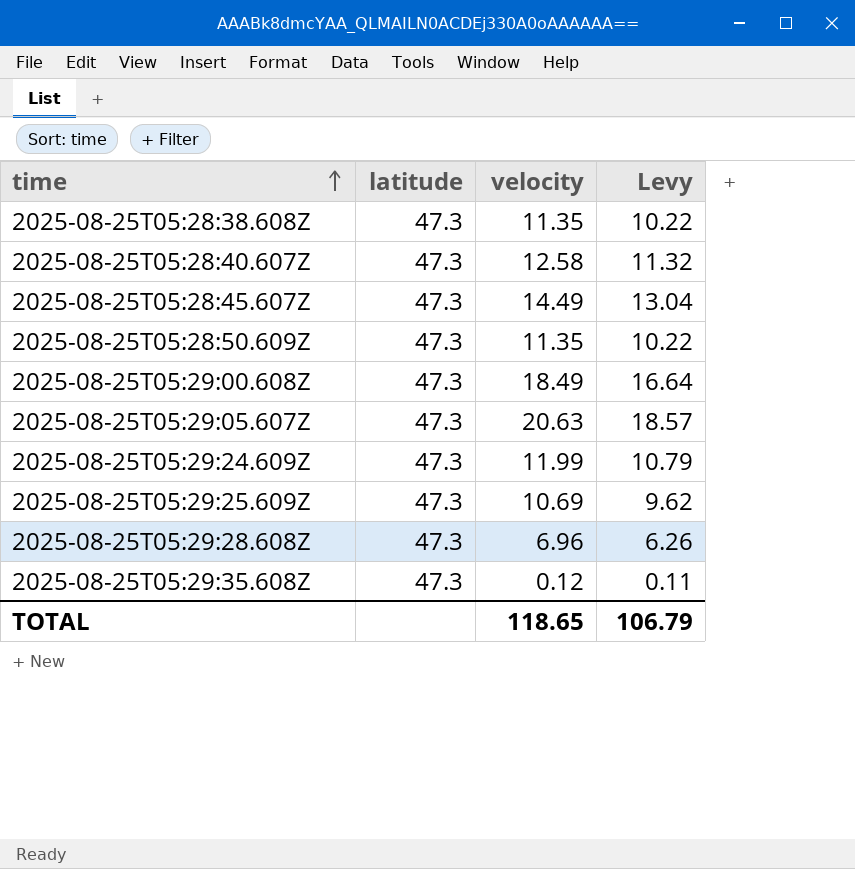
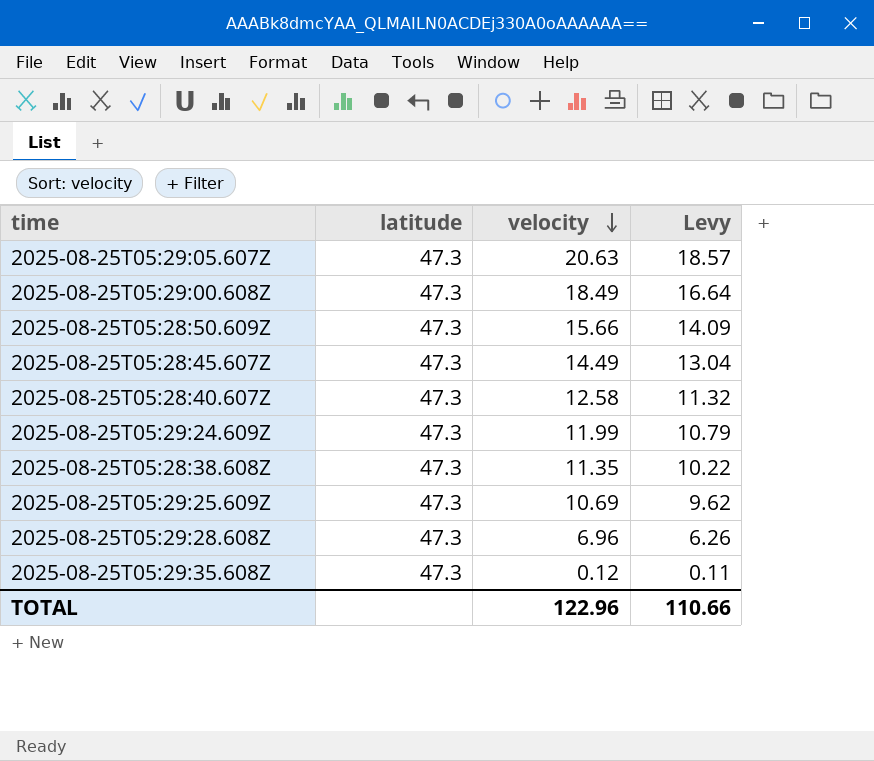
row order: time ascending -> velocity descending
2025-08-25T05:28:50.609Z | velocity: 11.35 -> 15.66
2025-08-25T05:28:50.609Z | Levy: 10.22 -> 14.09
TOTAL | velocity: 118.65 -> 122.96
TOTAL | Levy: 106.79 -> 110.66

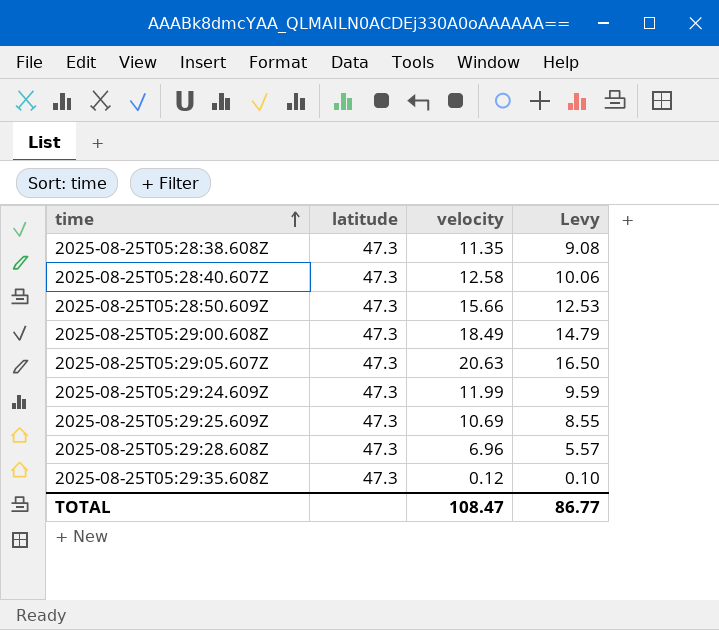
row order: velocity descending -> time ascending
column Levy | formula: [velocity] * 0.9 -> [velocity] * 0.8
row 2025-08-25T05:28:45.607Z: 47.3 | 14.49 | 13.04 -> none
TOTAL | velocity: 122.96 -> 108.47
TOTAL | Levy: 110.66 -> 86.77

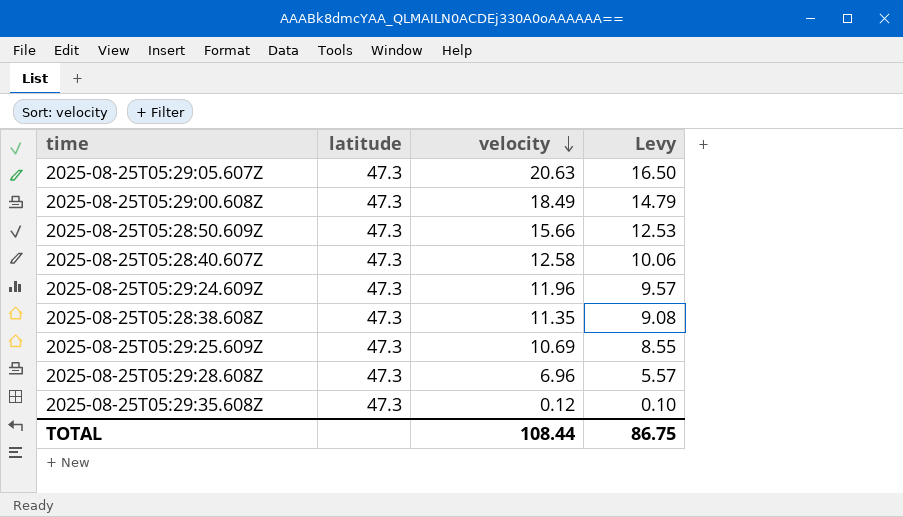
row order: time ascending -> velocity descending
2025-08-25T05:29:24.609Z | velocity: 11.99 -> 11.96
2025-08-25T05:29:24.609Z | Levy: 9.59 -> 9.57
TOTAL | velocity: 108.47 -> 108.44
TOTAL | Levy: 86.77 -> 86.75

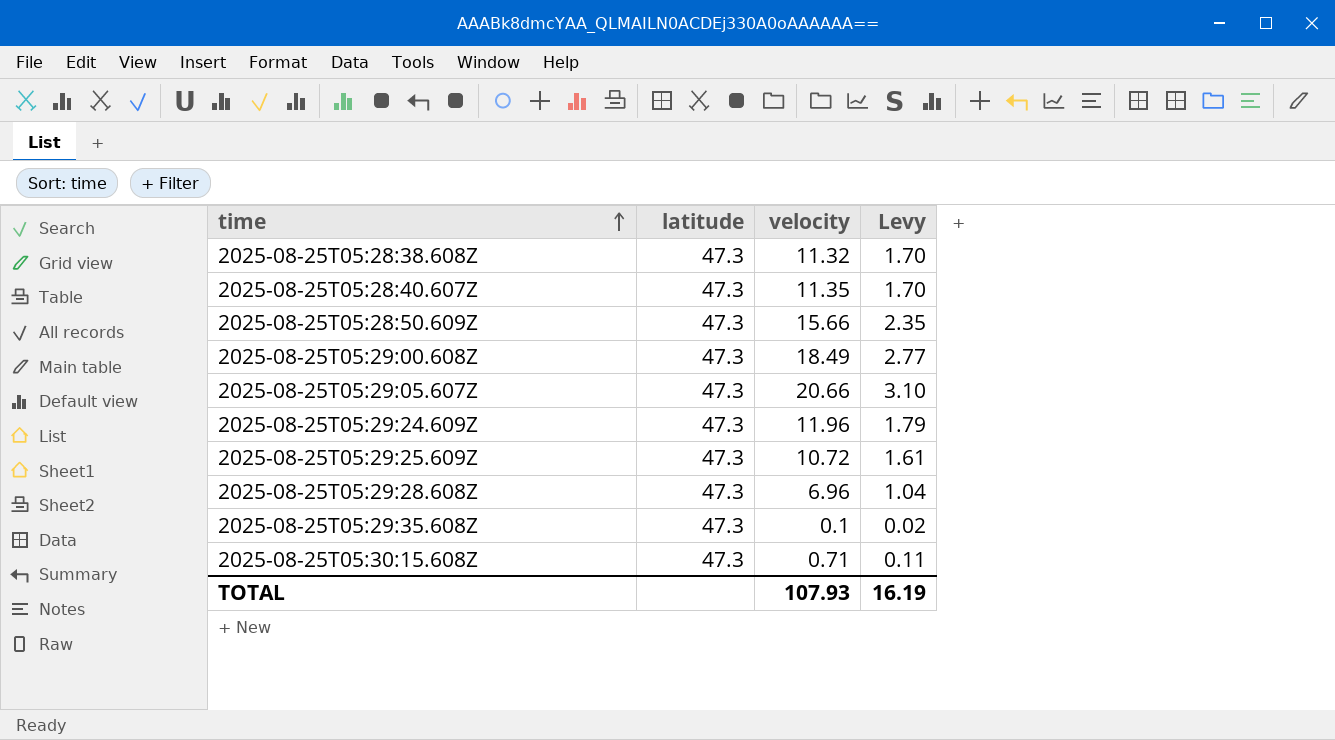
row order: velocity descending -> time ascending
column Levy | formula: [velocity] * 0.8 -> [velocity] * 0.15
2025-08-25T05:28:38.608Z | velocity: 11.35 -> 11.32
2025-08-25T05:28:40.607Z | velocity: 12.58 -> 11.35
2025-08-25T05:29:05.607Z | velocity: 20.63 -> 20.66
2025-08-25T05:29:25.609Z | velocity: 10.69 -> 10.72
2025-08-25T05:29:35.608Z | velocity: 0.12 -> 0.1
row 2025-08-25T05:30:15.608Z: none -> 47.3 | 0.71 | 0.11
TOTAL | velocity: 108.44 -> 107.93
TOTAL | Levy: 86.75 -> 16.19

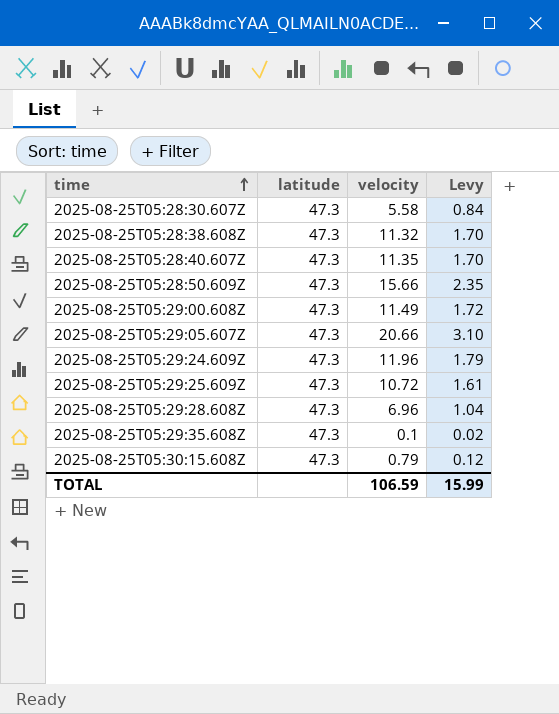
row 2025-08-25T05:28:30.607Z: none -> 47.3 | 5.58 | 0.84
2025-08-25T05:29:00.608Z | velocity: 18.49 -> 11.49
2025-08-25T05:29:00.608Z | Levy: 2.77 -> 1.72
2025-08-25T05:30:15.608Z | velocity: 0.71 -> 0.79
2025-08-25T05:30:15.608Z | Levy: 0.11 -> 0.12
TOTAL | velocity: 107.93 -> 106.59
TOTAL | Levy: 16.19 -> 15.99

